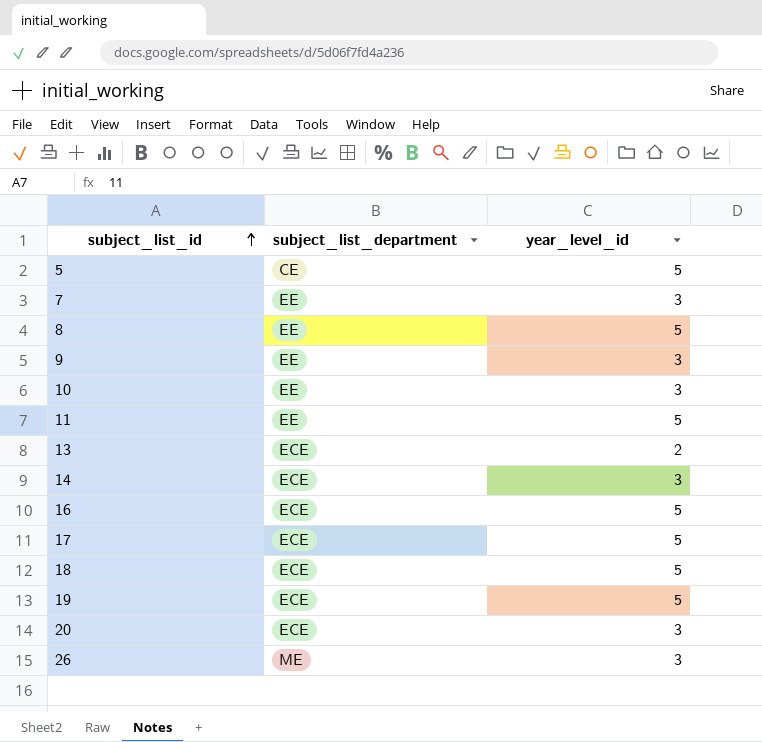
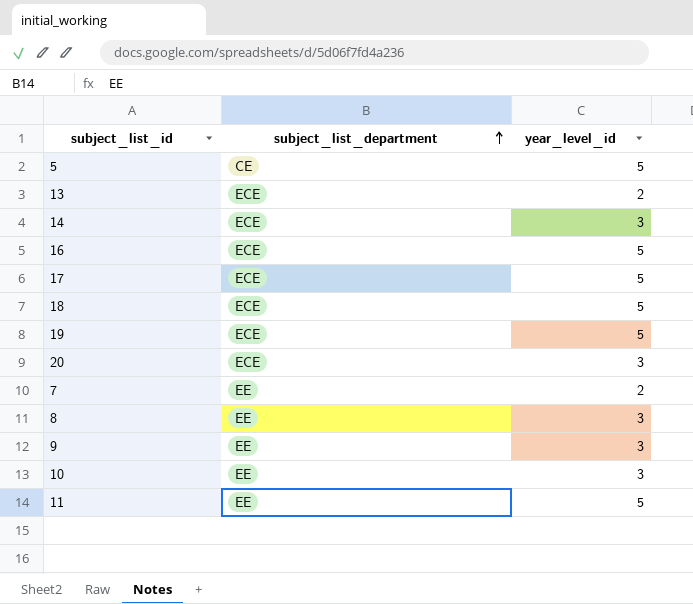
row order: subject_list_id ascending -> subject_list_department ascending
row 26: ME | 3 -> none
7 | year_level_id: 3 -> 2
8 | year_level_id: 5 -> 3

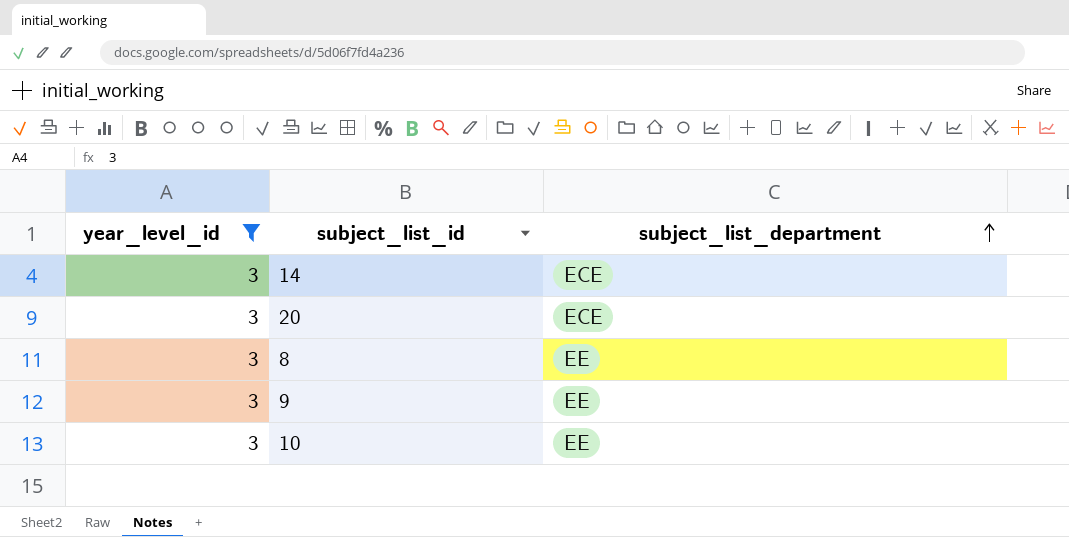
filter: none -> year_level_id = 3
column year_level_id | position: 3 -> 1

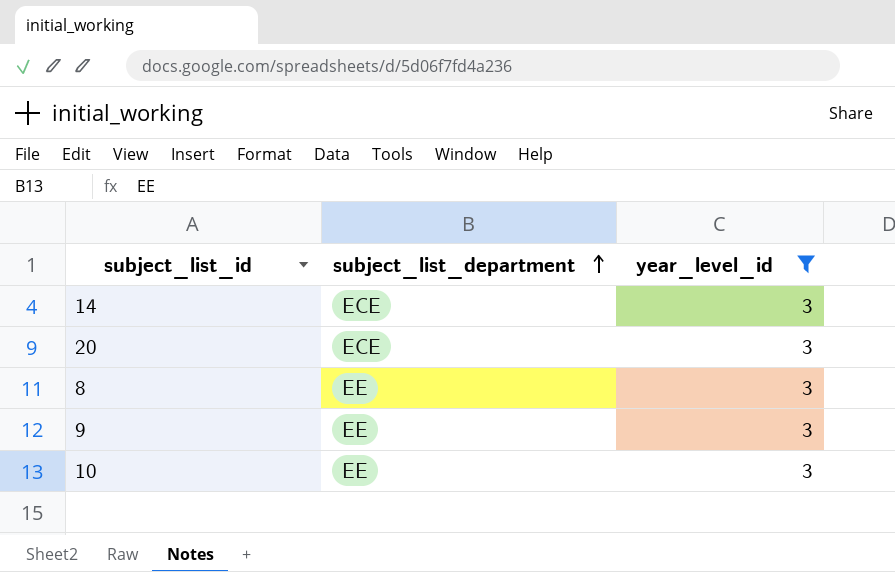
column year_level_id | position: 1 -> 3

